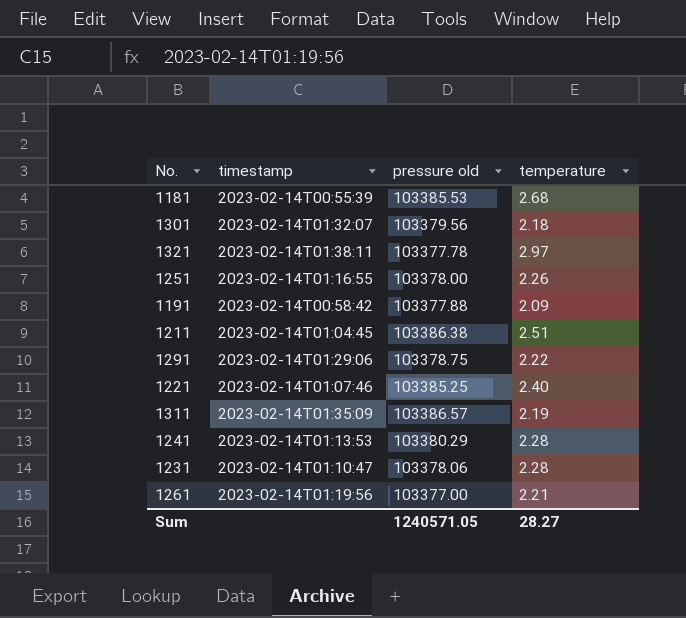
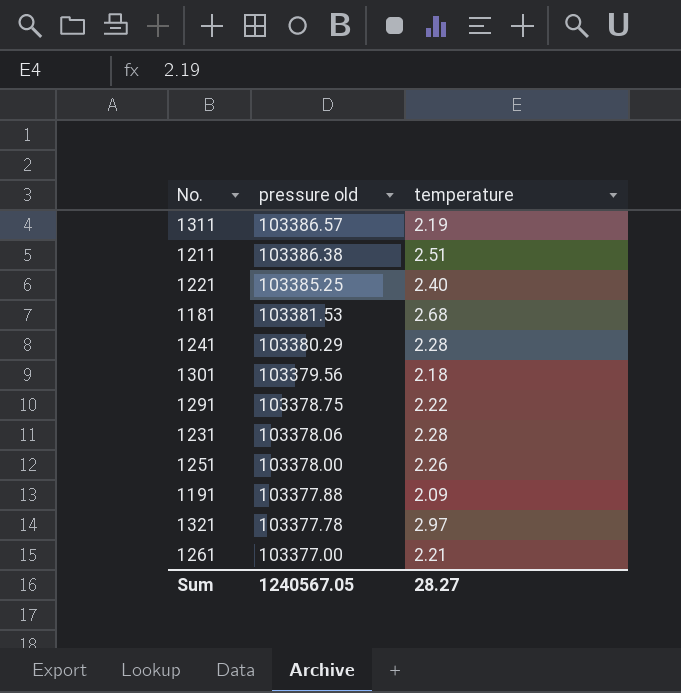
row order: none -> pressure old descending
column timestamp | position: 2 -> none
1181 | pressure old: 103385.53 -> 103381.53
Sum | pressure old: 1240571.05 -> 1240567.05

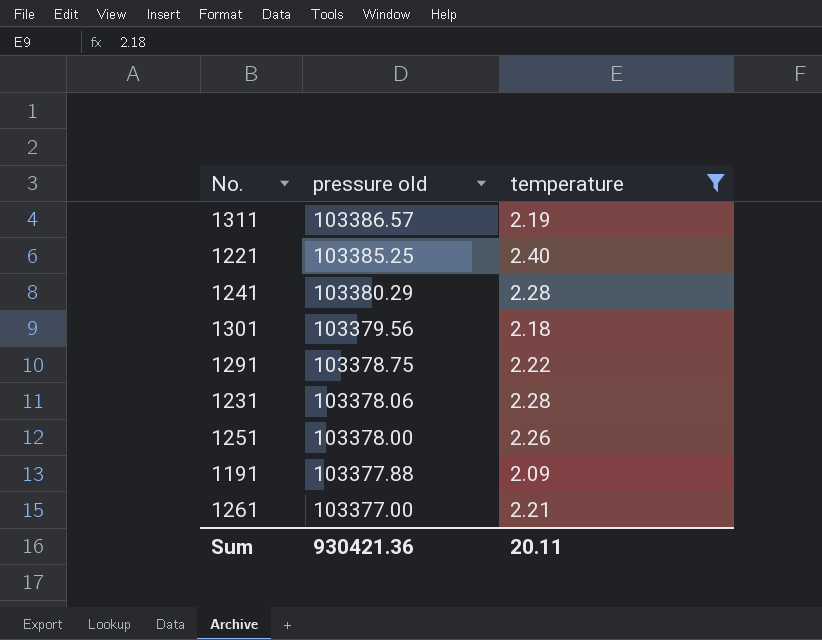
filter: none -> temperature <= 2.40
Sum | pressure old: 1240567.05 -> 930421.36
Sum | temperature: 28.27 -> 20.11

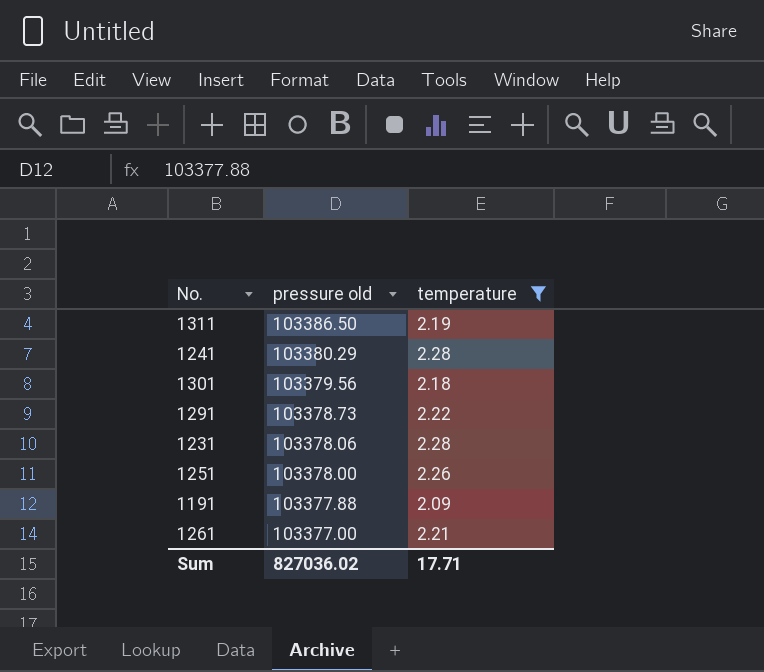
row 1221: 103385.25 | 2.40 -> none
1311 | pressure old: 103386.57 -> 103386.50
1291 | pressure old: 103378.75 -> 103378.73
Sum | pressure old: 930421.36 -> 827036.02
Sum | temperature: 20.11 -> 17.71

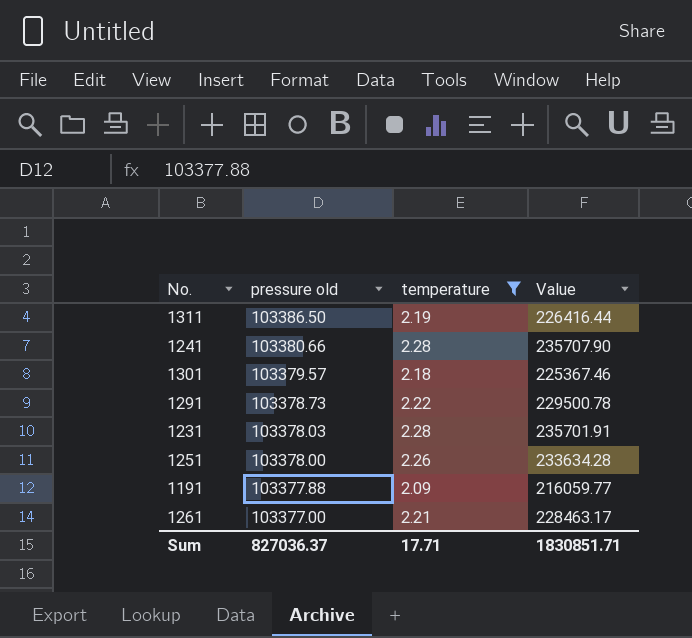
column Value | formula: none -> [pressure old] * [temperature]
1241 | pressure old: 103380.29 -> 103380.66
1301 | pressure old: 103379.56 -> 103379.57
1231 | pressure old: 103378.06 -> 103378.03
Sum | pressure old: 827036.02 -> 827036.37

